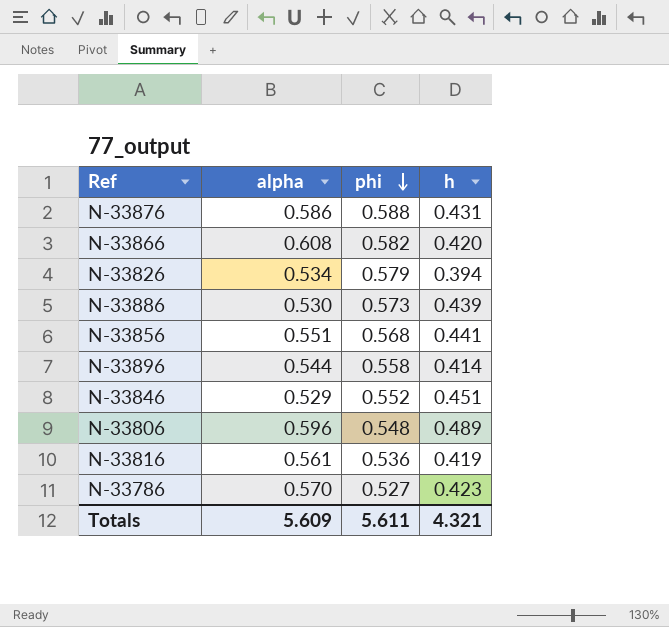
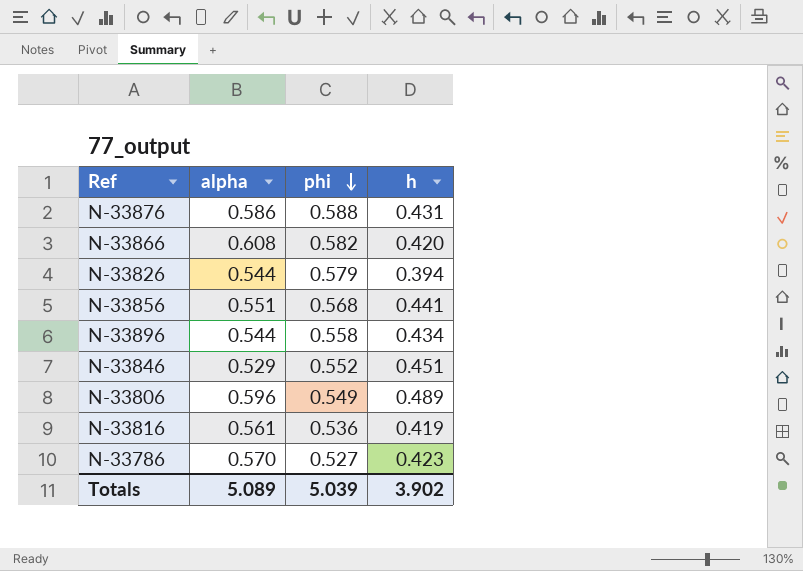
row N-33886: 0.530 | 0.573 | 0.439 -> none
N-33826 | alpha: 0.534 -> 0.544
N-33896 | h: 0.414 -> 0.434
N-33806 | phi: 0.548 -> 0.549
Totals | alpha: 5.609 -> 5.089
Totals | phi: 5.611 -> 5.039
Totals | h: 4.321 -> 3.902

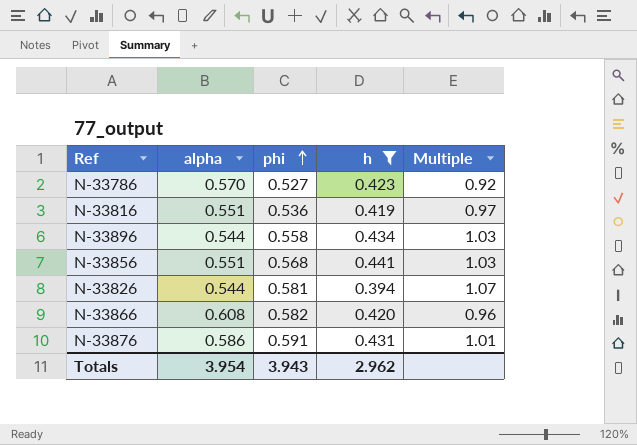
filter: none -> h <= 0.441
row order: phi descending -> phi ascending
column Multiple | formula: none -> [phi] / [alpha]
N-33816 | alpha: 0.561 -> 0.551
N-33826 | phi: 0.579 -> 0.581
N-33876 | phi: 0.588 -> 0.591
Totals | alpha: 5.089 -> 3.954
Totals | phi: 5.039 -> 3.943
Totals | h: 3.902 -> 2.962

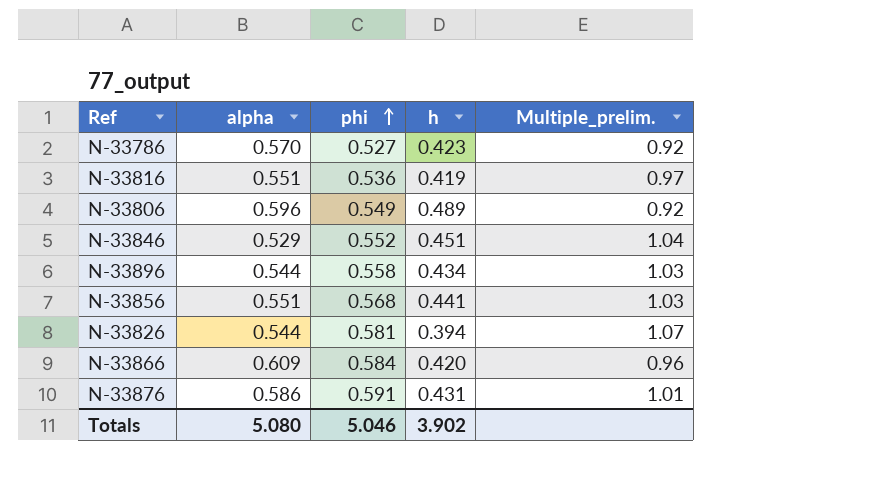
filter: h <= 0.441 -> none
column name: Multiple -> Multiple_prelim.
N-33866 | alpha: 0.608 -> 0.609
N-33866 | phi: 0.582 -> 0.584
Totals | alpha: 3.954 -> 5.080
Totals | phi: 3.943 -> 5.046
Totals | h: 2.962 -> 3.902

